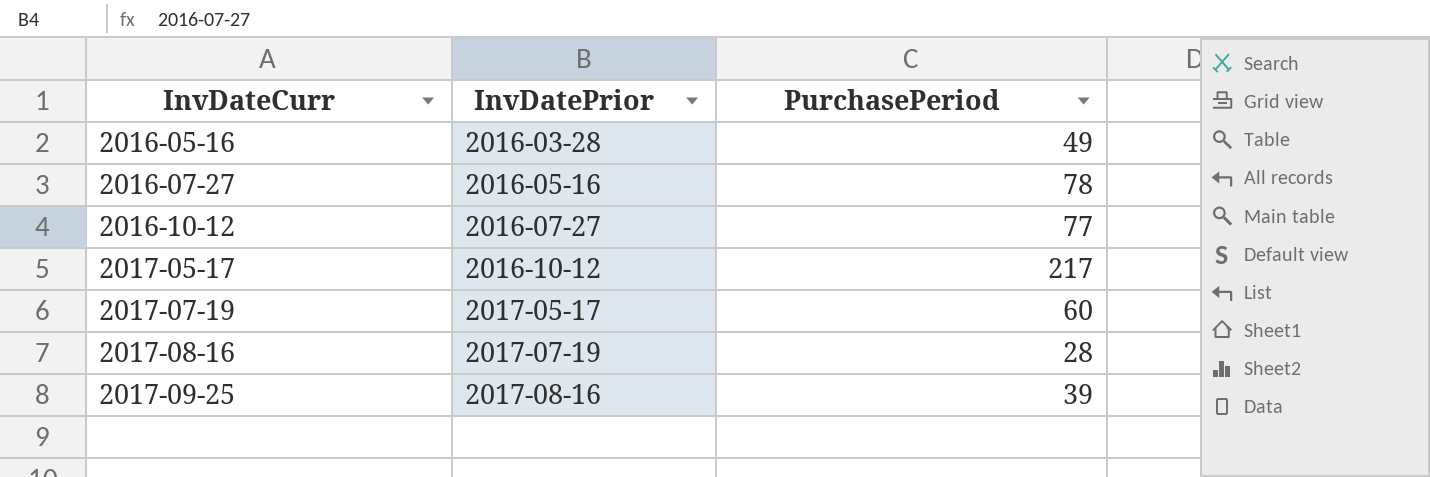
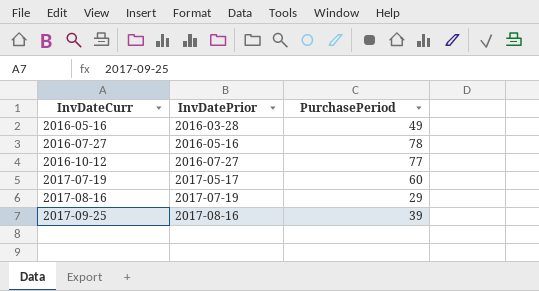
row 2017-05-17: 2016-10-12 | 217 -> none
2017-08-16 | PurchasePeriod: 28 -> 29

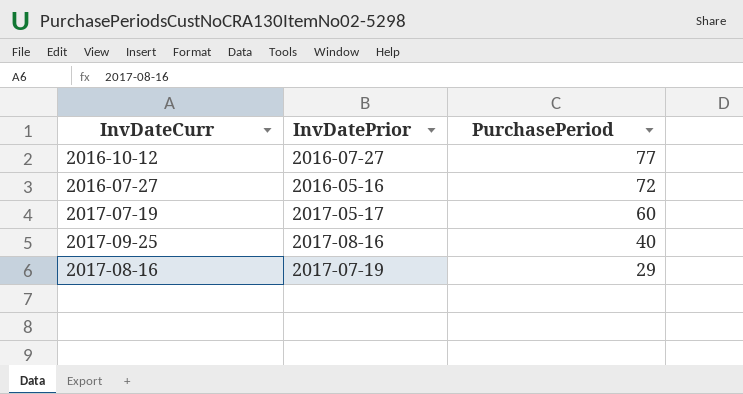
row order: InvDateCurr ascending -> PurchasePeriod descending
row 2016-05-16: 2016-03-28 | 49 -> none
2016-07-27 | PurchasePeriod: 78 -> 72
2017-09-25 | PurchasePeriod: 39 -> 40

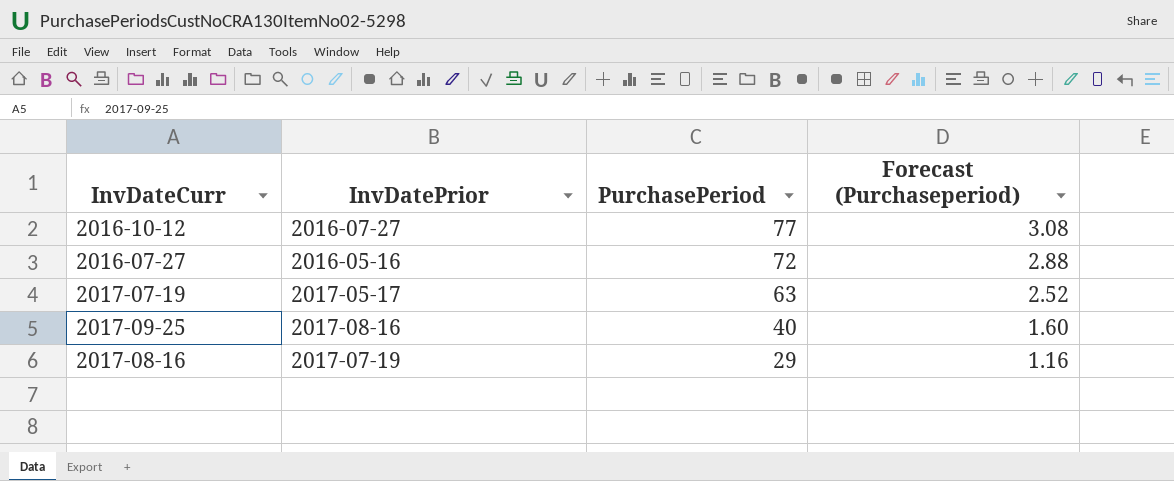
column Forecast (Purchaseperiod) | formula: none -> [PurchasePeriod] * 0.04
2017-07-19 | PurchasePeriod: 60 -> 63

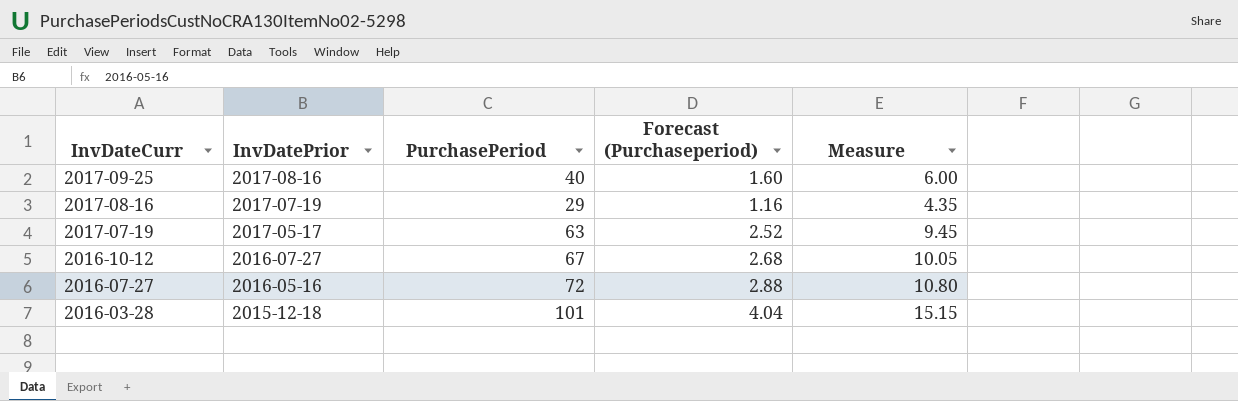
row order: PurchasePeriod descending -> InvDateCurr descending
column Measure | formula: none -> [PurchasePeriod] * 0.15
2016-10-12 | PurchasePeriod: 77 -> 67
2016-10-12 | Forecast (Purchaseperiod): 3.08 -> 2.68
row 2016-03-28: none -> 2015-12-18 | 101 | 4.04 | 15.15

